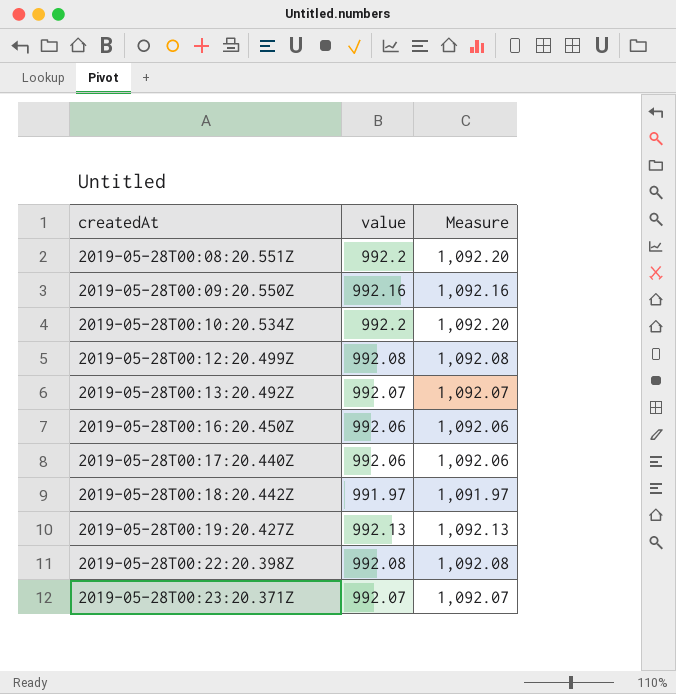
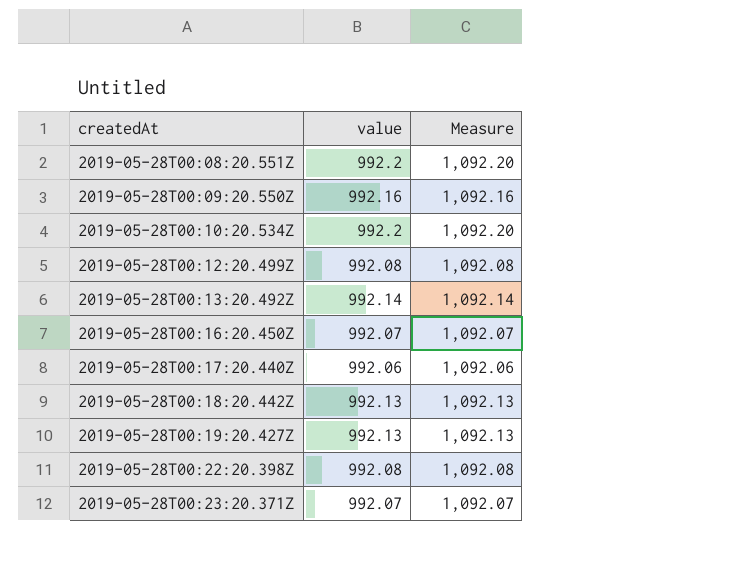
2019-05-28T00:13:20.492Z | value: 992.07 -> 992.14
2019-05-28T00:13:20.492Z | Measure: 1,092.07 -> 1,092.14
2019-05-28T00:16:20.450Z | value: 992.06 -> 992.07
2019-05-28T00:16:20.450Z | Measure: 1,092.06 -> 1,092.07
2019-05-28T00:18:20.442Z | value: 991.97 -> 992.13
2019-05-28T00:18:20.442Z | Measure: 1,091.97 -> 1,092.13

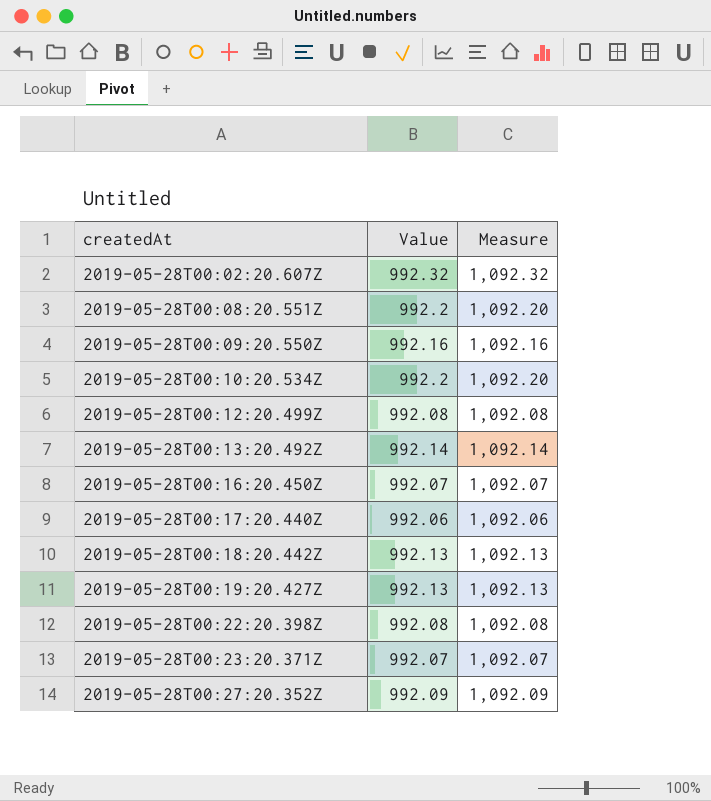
column name: value -> Value
row 2019-05-28T00:02:20.607Z: none -> 992.32 | 1,092.32
row 2019-05-28T00:27:20.352Z: none -> 992.09 | 1,092.09

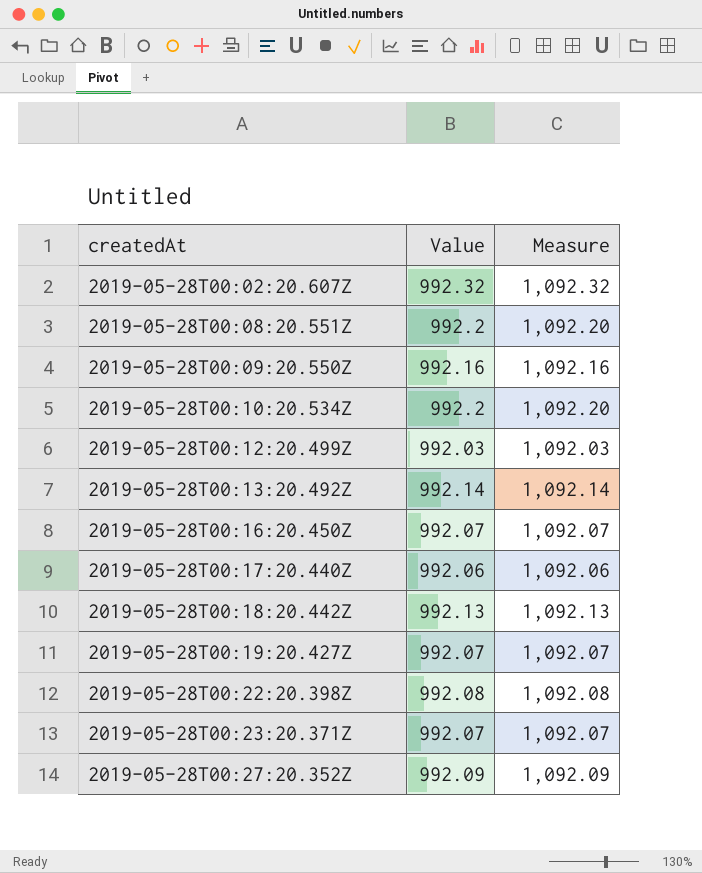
2019-05-28T00:12:20.499Z | Value: 992.08 -> 992.03
2019-05-28T00:12:20.499Z | Measure: 1,092.08 -> 1,092.03
2019-05-28T00:19:20.427Z | Value: 992.13 -> 992.07
2019-05-28T00:19:20.427Z | Measure: 1,092.13 -> 1,092.07

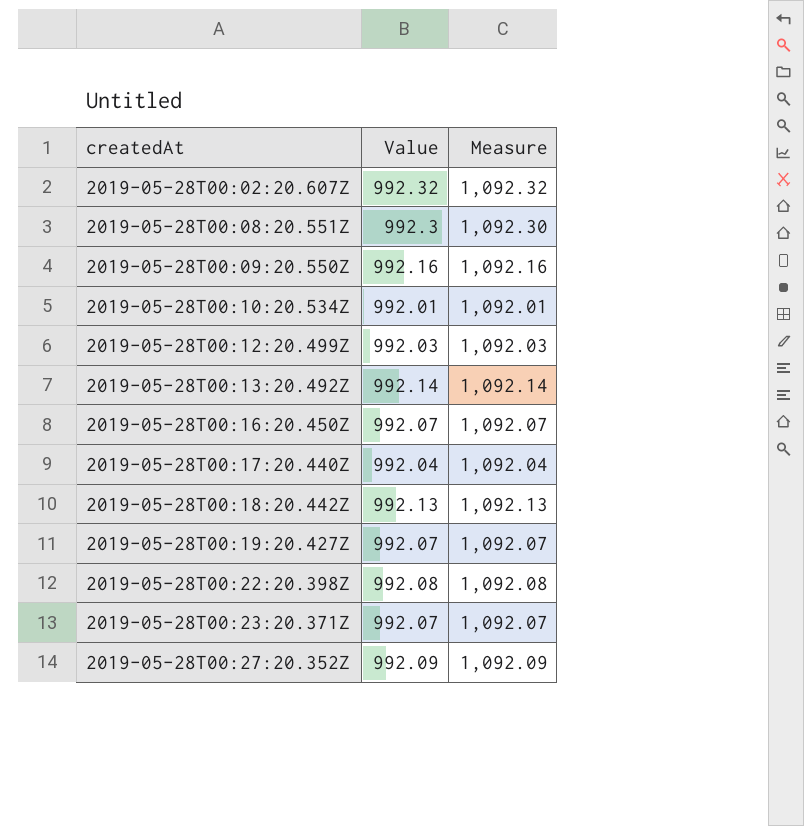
2019-05-28T00:08:20.551Z | Value: 992.2 -> 992.3
2019-05-28T00:08:20.551Z | Measure: 1,092.20 -> 1,092.30
2019-05-28T00:10:20.534Z | Value: 992.2 -> 992.01
2019-05-28T00:10:20.534Z | Measure: 1,092.20 -> 1,092.01
2019-05-28T00:17:20.440Z | Value: 992.06 -> 992.04
2019-05-28T00:17:20.440Z | Measure: 1,092.06 -> 1,092.04

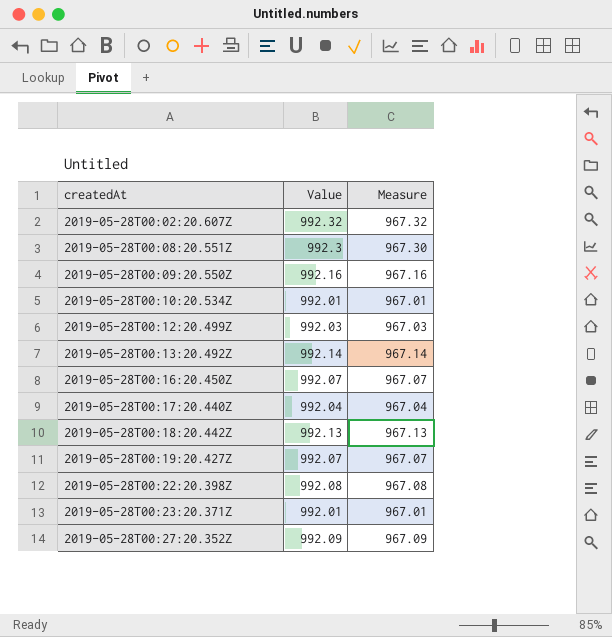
column Measure | formula: [Value] + 100 -> [Value] - 25
2019-05-28T00:23:20.371Z | Value: 992.07 -> 992.01

